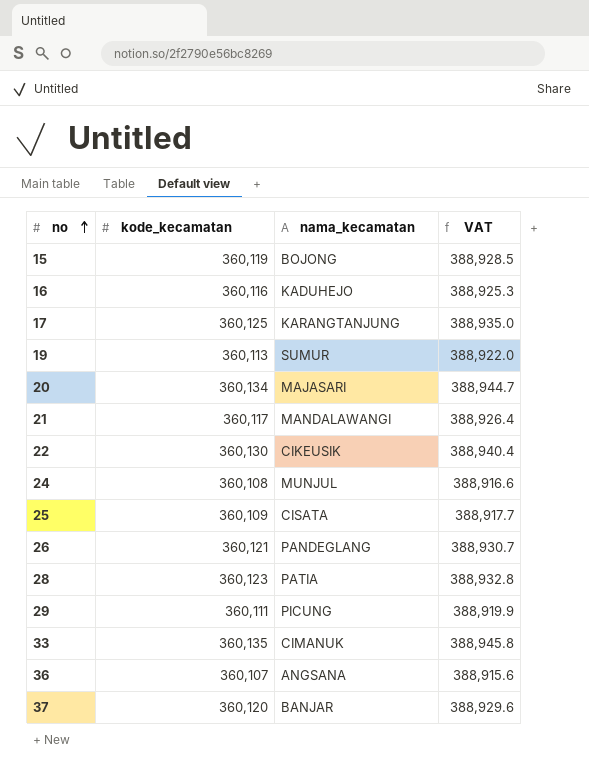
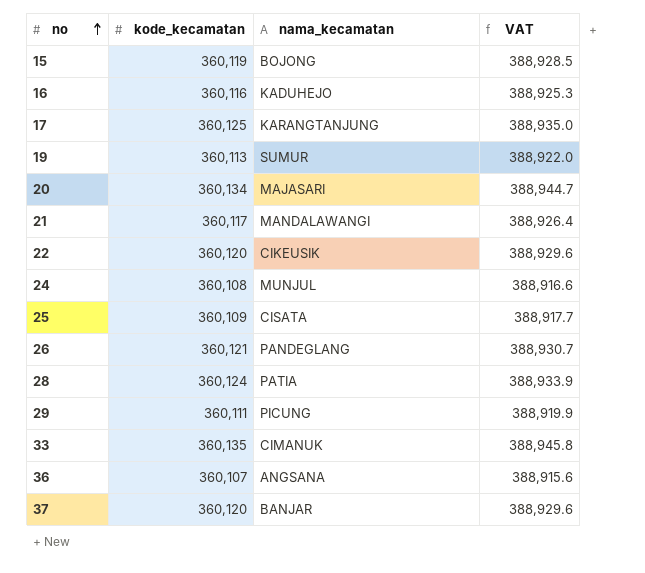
22 | kode_kecamatan: 360,130 -> 360,120
22 | VAT: 388,940.4 -> 388,929.6
28 | kode_kecamatan: 360,123 -> 360,124
28 | VAT: 388,932.8 -> 388,933.9

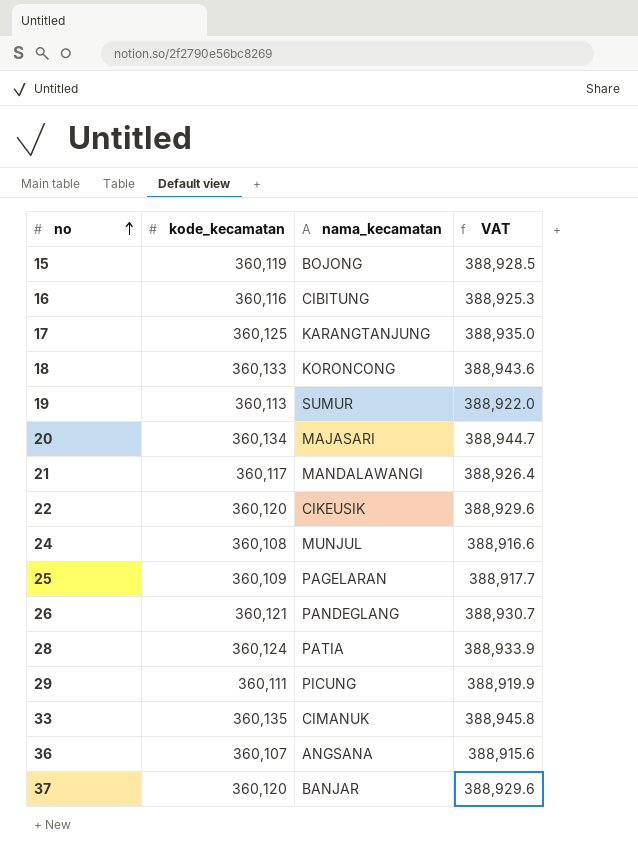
16 | nama_kecamatan: KADUHEJO -> CIBITUNG
row 18: none -> 360,133 | KORONCONG | 388,943.6
25 | nama_kecamatan: CISATA -> PAGELARAN

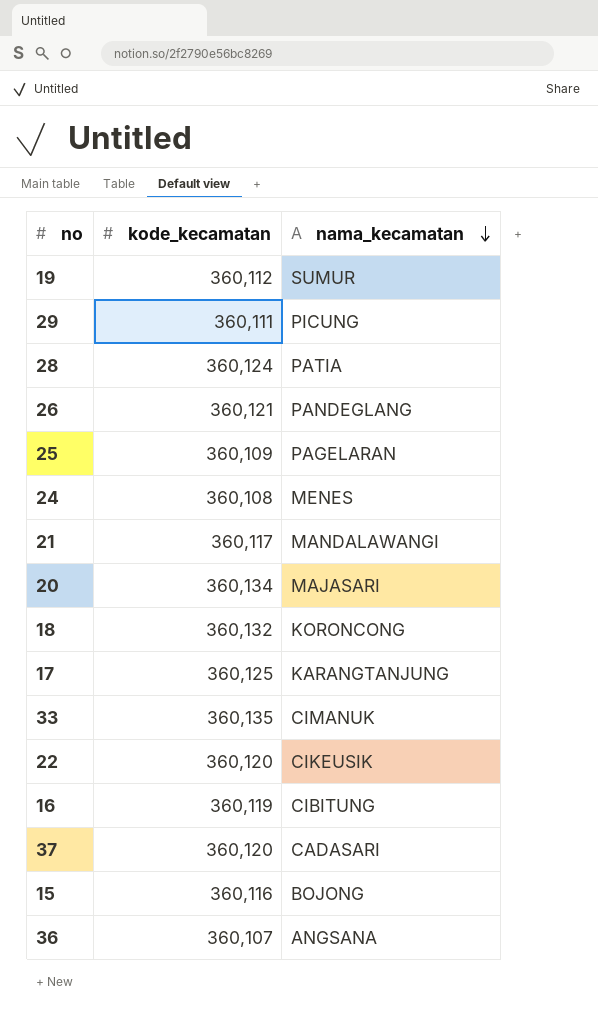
row order: no ascending -> nama_kecamatan descending
column VAT | formula: [kode_kecamatan] * 1.08 -> none
19 | kode_kecamatan: 360,113 -> 360,112
24 | nama_kecamatan: MUNJUL -> MENES
18 | kode_kecamatan: 360,133 -> 360,132
16 | kode_kecamatan: 360,116 -> 360,119
37 | nama_kecamatan: BANJAR -> CADASARI
15 | kode_kecamatan: 360,119 -> 360,116

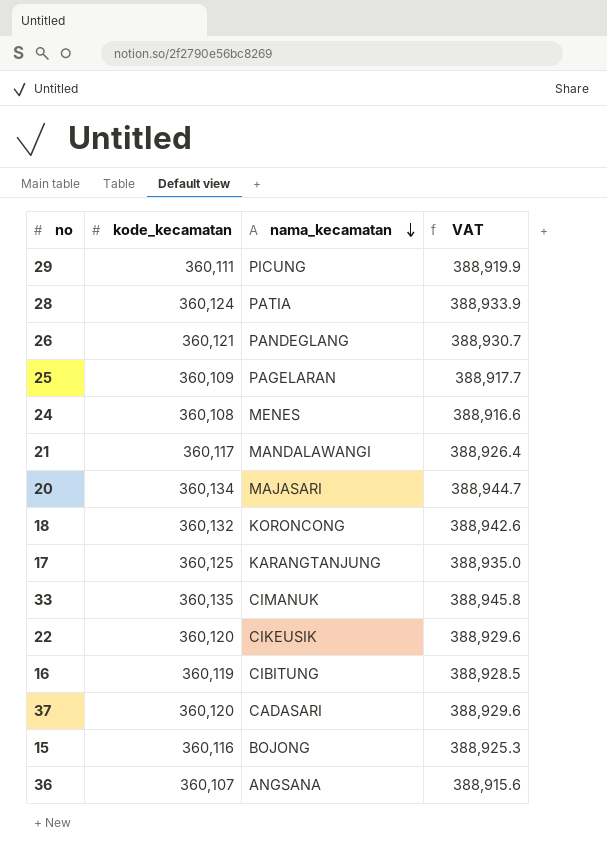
column VAT | formula: none -> [kode_kecamatan] * 1.08
row 19: 360,112 | SUMUR -> none

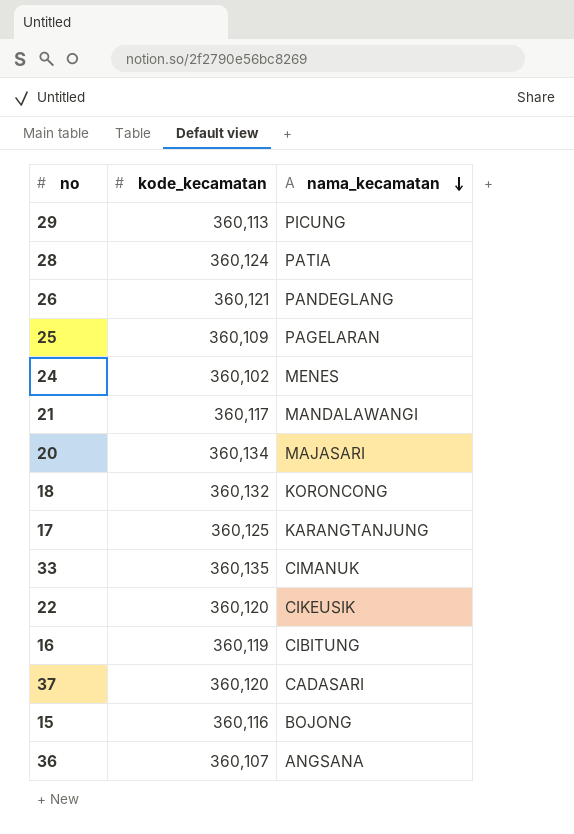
column VAT | formula: [kode_kecamatan] * 1.08 -> none
29 | kode_kecamatan: 360,111 -> 360,113
24 | kode_kecamatan: 360,108 -> 360,102

